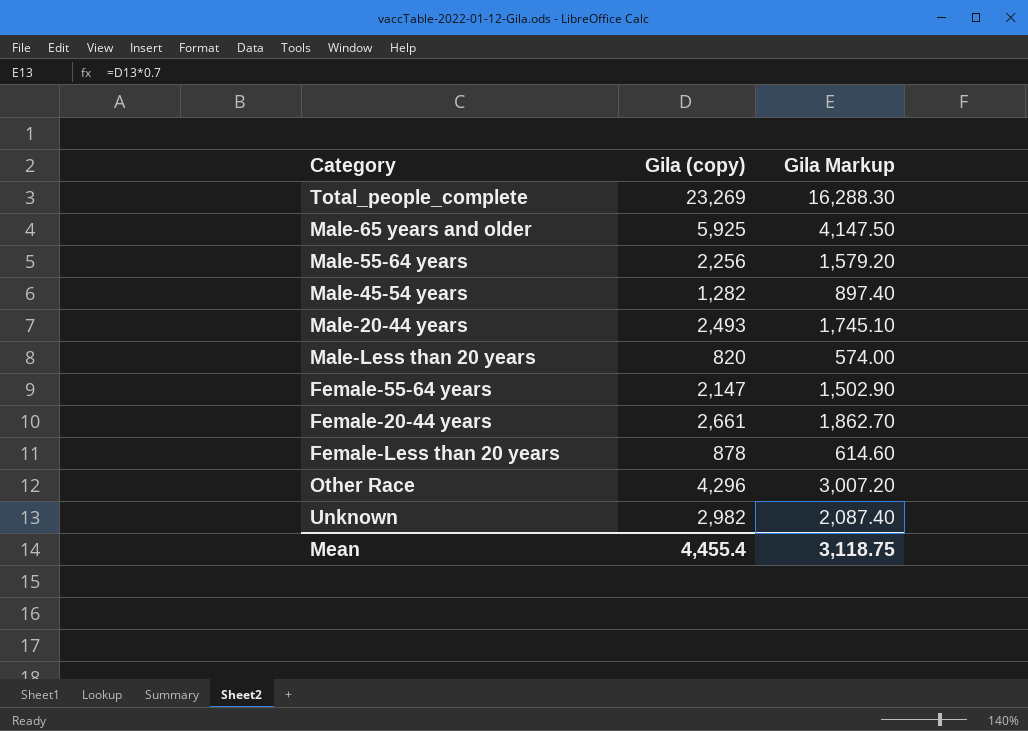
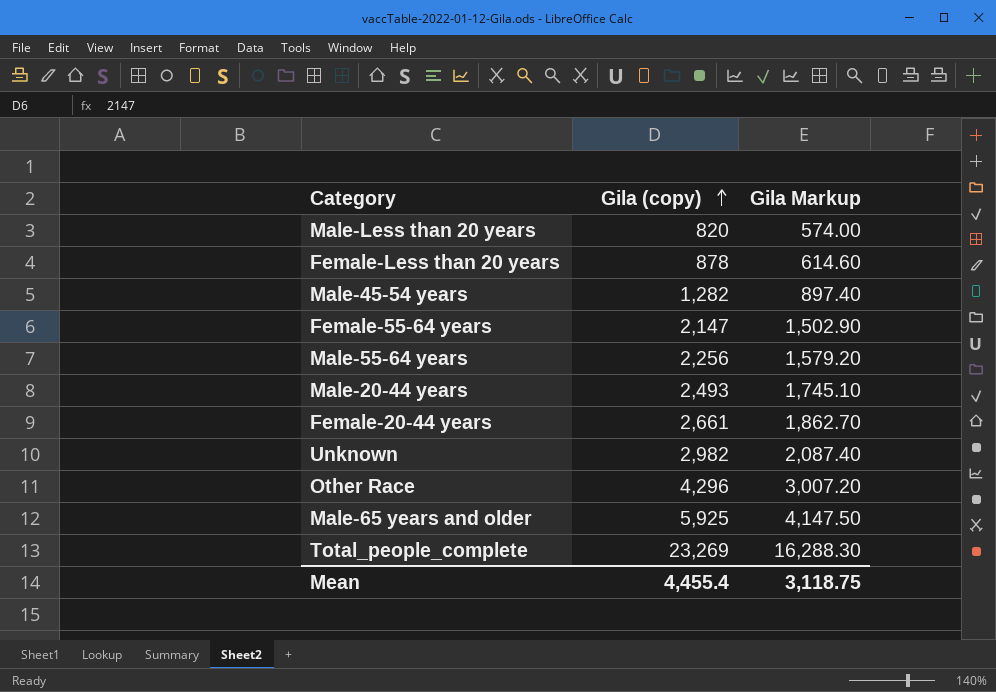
row order: none -> Gila (copy) ascending

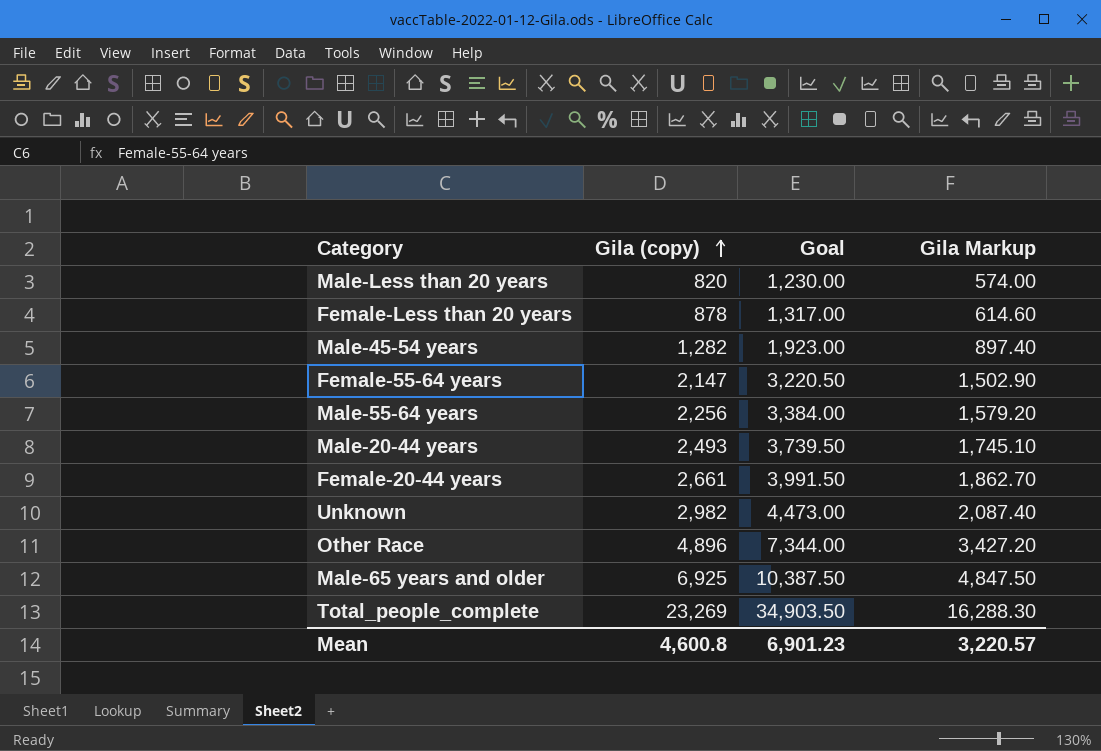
column Goal | formula: none -> [Gila (copy)] * 1.5
Other Race | Gila (copy): 4,296 -> 4,896
Other Race | Gila Markup: 3,007.20 -> 3,427.20
Male-65 years and older | Gila (copy): 5,925 -> 6,925
Male-65 years and older | Gila Markup: 4,147.50 -> 4,847.50
Mean | Gila (copy): 4,455.4 -> 4,600.8
Mean | Gila Markup: 3,118.75 -> 3,220.57

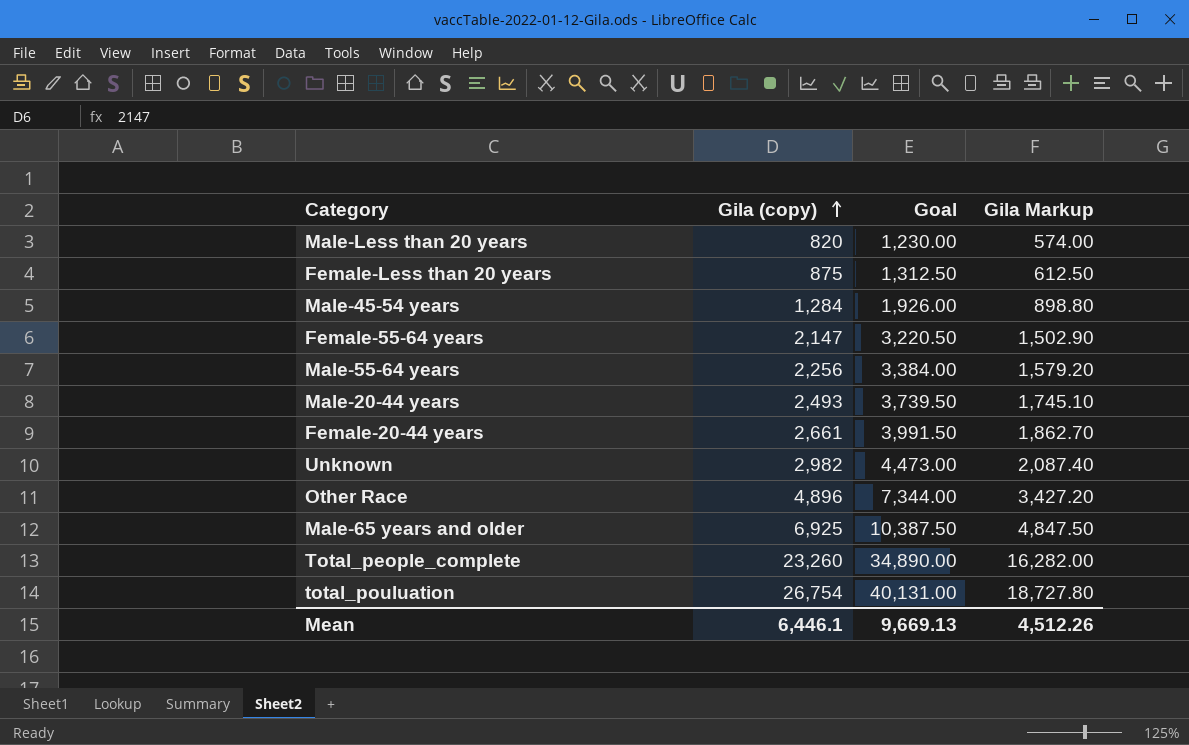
Female-Less than 20 years | Gila (copy): 878 -> 875
Female-Less than 20 years | Goal: 1,317.00 -> 1,312.50
Female-Less than 20 years | Gila Markup: 614.60 -> 612.50
Male-45-54 years | Gila (copy): 1,282 -> 1,284
Male-45-54 years | Goal: 1,923.00 -> 1,926.00
Male-45-54 years | Gila Markup: 897.40 -> 898.80
Total_people_complete | Gila (copy): 23,269 -> 23,260
Total_people_complete | Goal: 34,903.50 -> 34,890.00
Total_people_complete | Gila Markup: 16,288.30 -> 16,282.00
row total_pouluation: none -> 26,754 | 40,131.00 | 18,727.80
Mean | Gila (copy): 4,600.8 -> 6,446.1
Mean | Goal: 6,901.23 -> 9,669.13
Mean | Gila Markup: 3,220.57 -> 4,512.26

